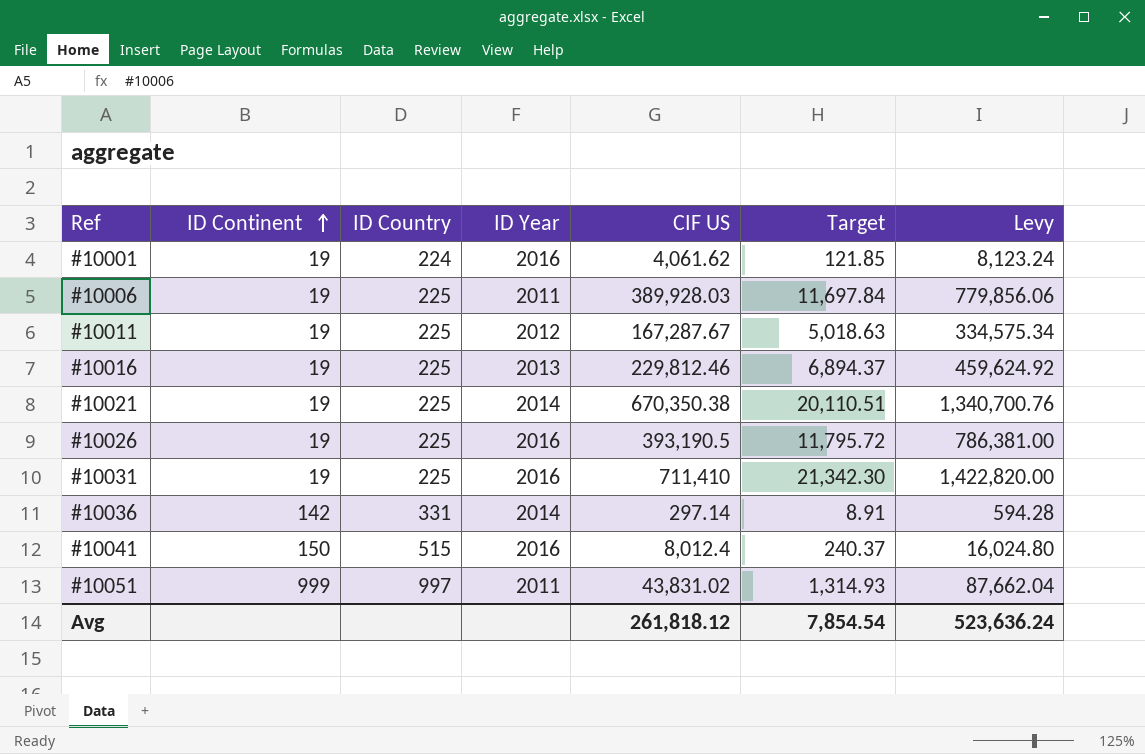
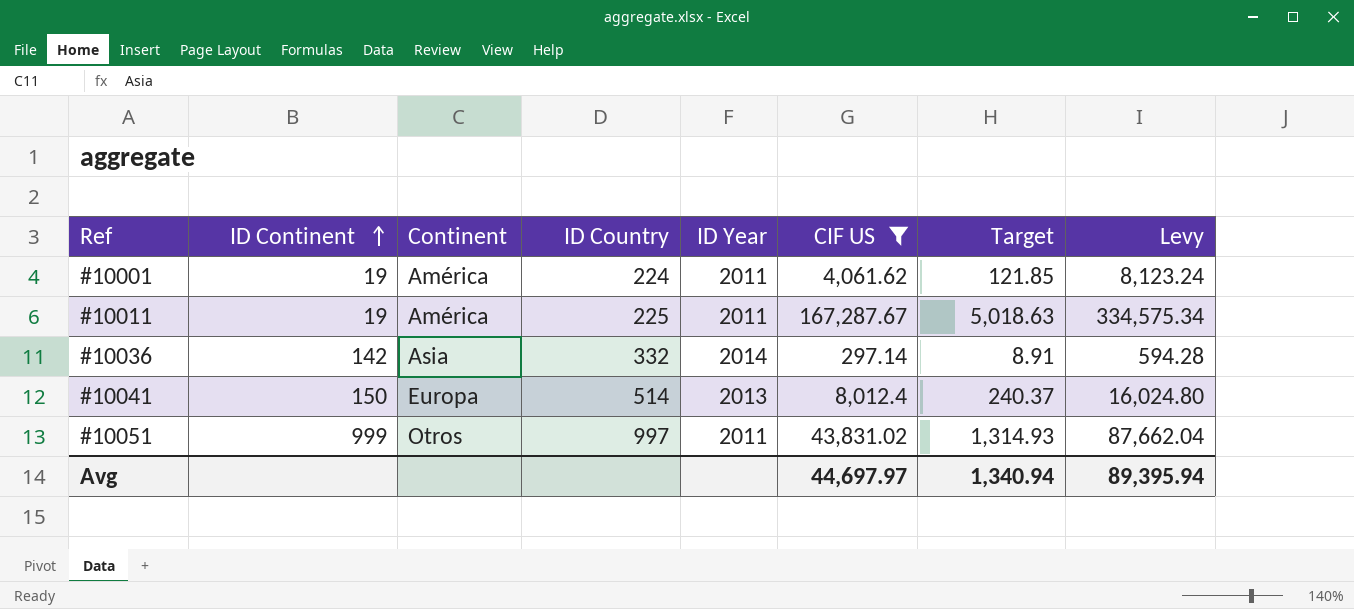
filter: none -> CIF US <= 167,287.67
column Continent | position: none -> 3
#10001 | ID Year: 2016 -> 2011
#10011 | ID Year: 2012 -> 2011
#10036 | ID Country: 331 -> 332
#10041 | ID Country: 515 -> 514
#10041 | ID Year: 2016 -> 2013
Avg | CIF US: 261,818.12 -> 44,697.97
Avg | Target: 7,854.54 -> 1,340.94
Avg | Levy: 523,636.24 -> 89,395.94

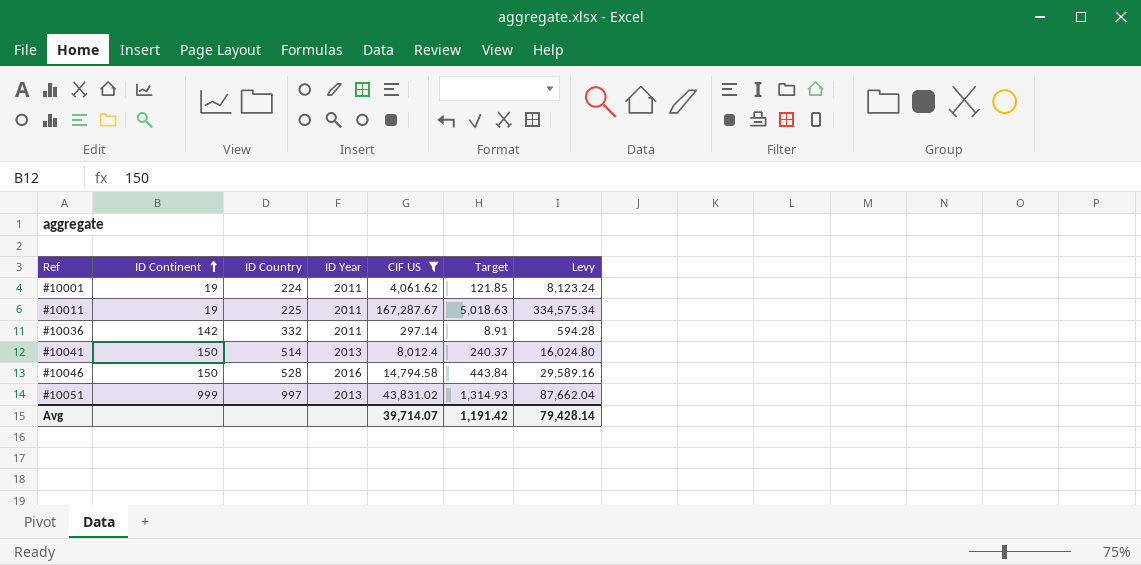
column Continent | position: 3 -> none
#10036 | ID Year: 2014 -> 2011
row #10046: none -> 150 | 528 | 2016 | 14,794.58 | 443.84 | 29,589.16
#10051 | ID Year: 2011 -> 2013
Avg | CIF US: 44,697.97 -> 39,714.07
Avg | Target: 1,340.94 -> 1,191.42
Avg | Levy: 89,395.94 -> 79,428.14

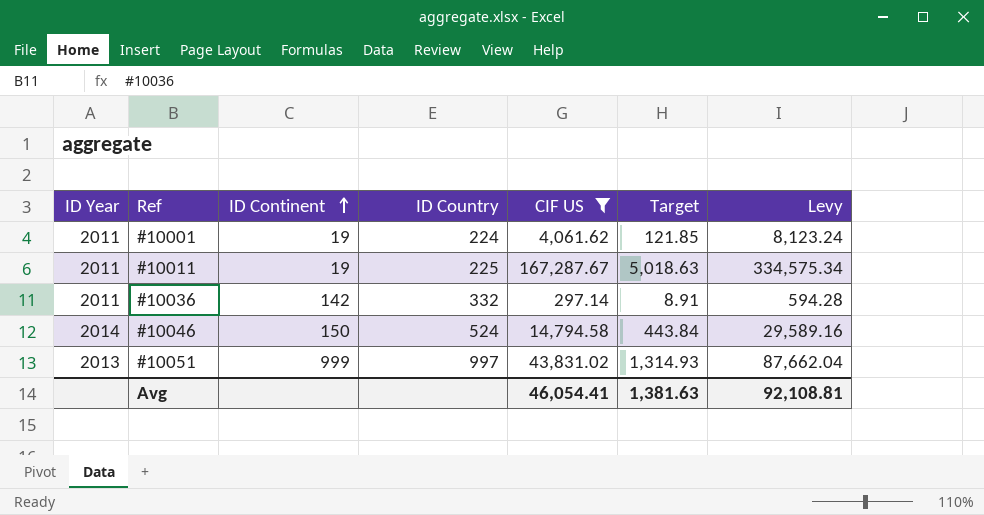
column ID Year | position: 4 -> 1
row #10041: 150 | 514 | 2013 | 8,012.4 | 240.37 | 16,024.80 -> none
#10046 | ID Year: 2016 -> 2014
#10046 | ID Country: 528 -> 524
Avg | CIF US: 39,714.07 -> 46,054.41
Avg | Target: 1,191.42 -> 1,381.63
Avg | Levy: 79,428.14 -> 92,108.81

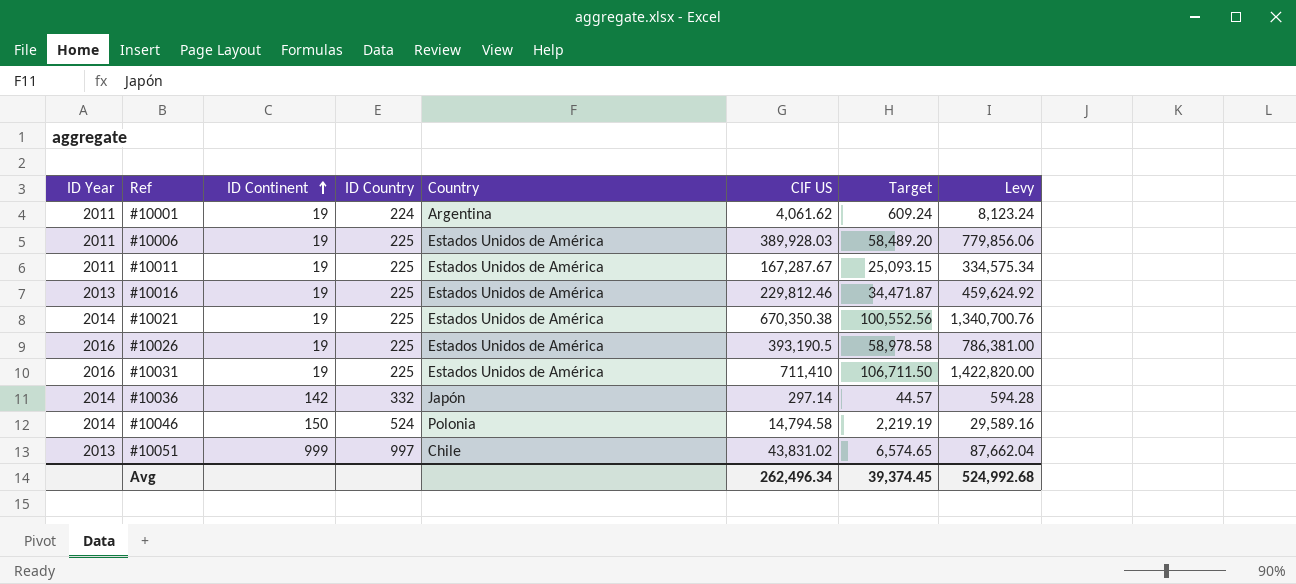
filter: CIF US <= 167,287.67 -> none
column Country | position: none -> 5
column Target | formula: [CIF US] * 0.03 -> [CIF US] * 0.15
#10036 | ID Year: 2011 -> 2014
Avg | CIF US: 46,054.41 -> 262,496.34
Avg | Target: 1,381.63 -> 39,374.45
Avg | Levy: 92,108.81 -> 524,992.68

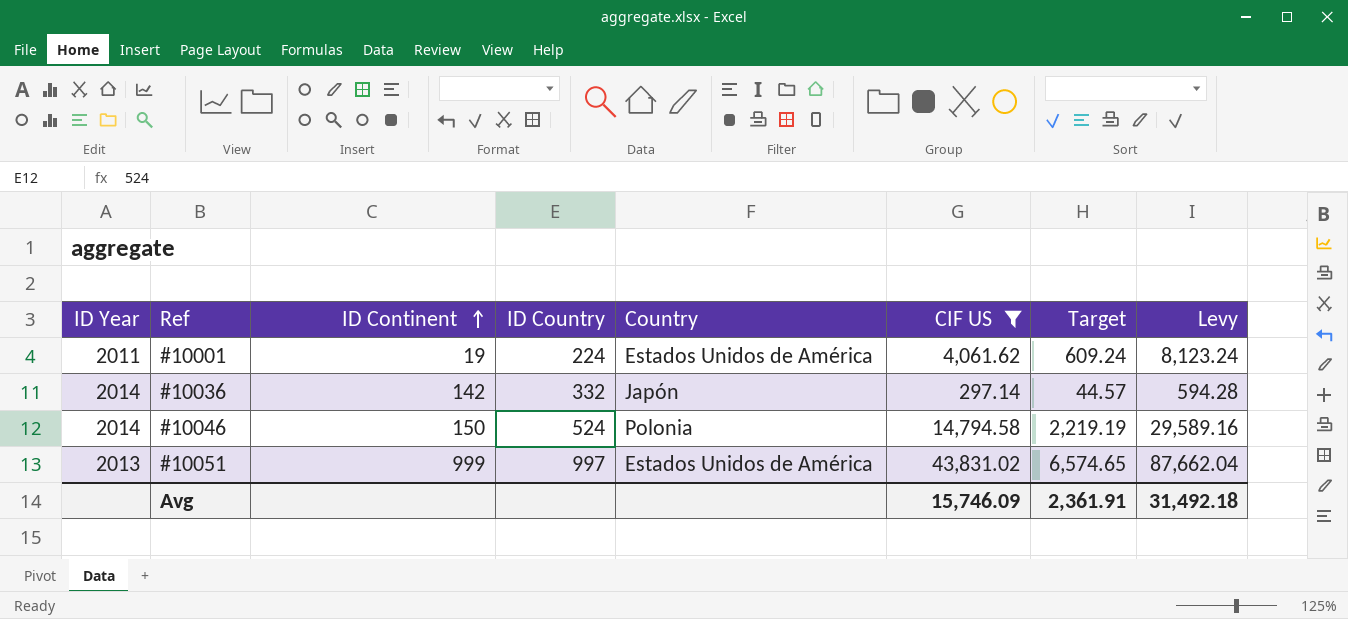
filter: none -> CIF US <= 43,831.02
#10001 | Country: Argentina -> Estados Unidos de América
#10051 | Country: Chile -> Estados Unidos de América
Avg | CIF US: 262,496.34 -> 15,746.09
Avg | Target: 39,374.45 -> 2,361.91
Avg | Levy: 524,992.68 -> 31,492.18

